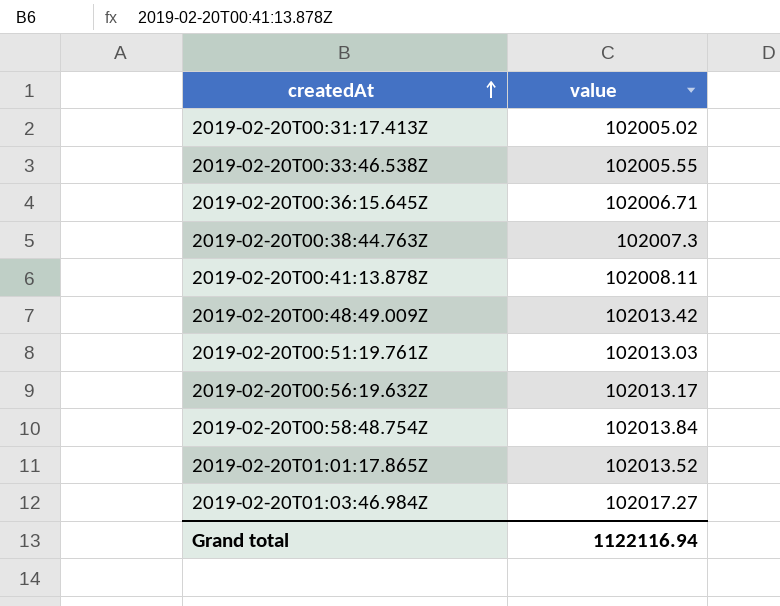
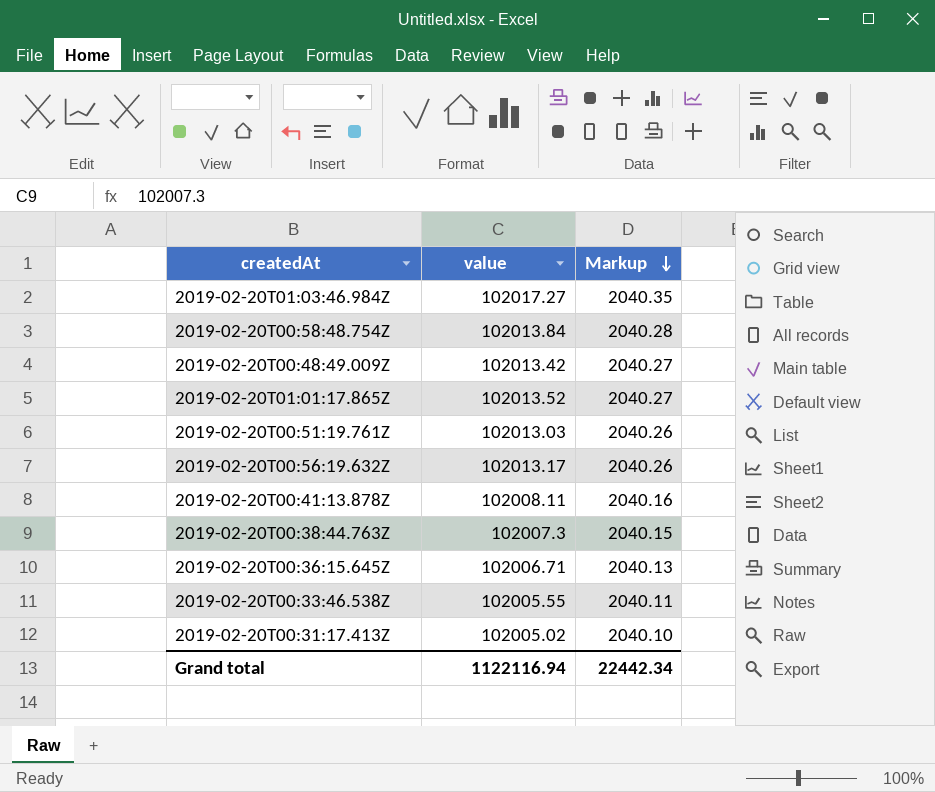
row order: createdAt ascending -> Markup descending
column Markup | formula: none -> [value] * 0.02

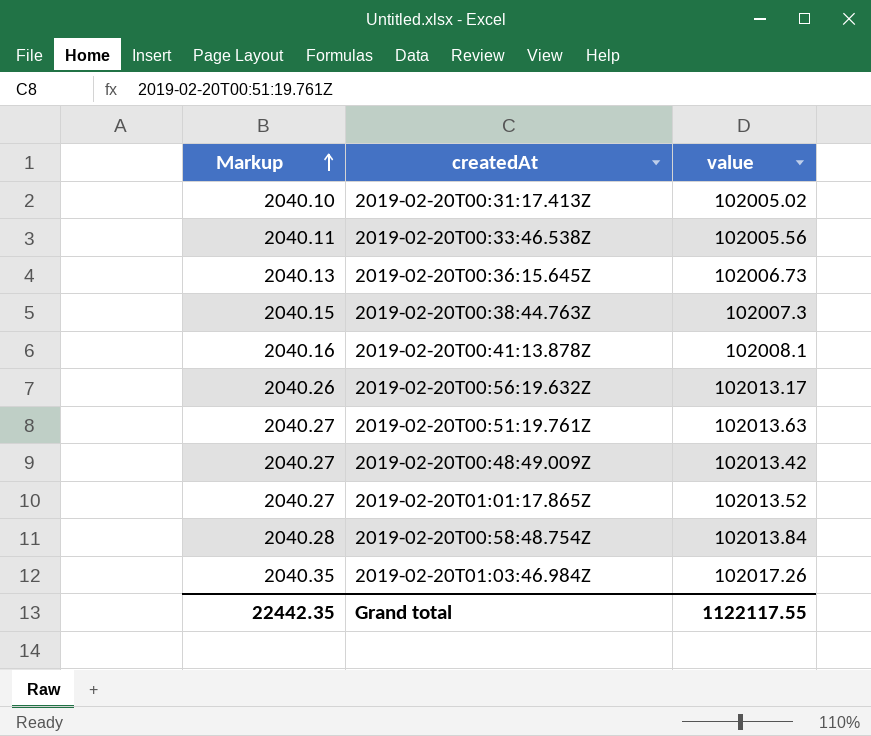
row order: Markup descending -> Markup ascending
column Markup | position: 3 -> 1
2019-02-20T00:33:46.538Z | value: 102005.55 -> 102005.56
2019-02-20T00:36:15.645Z | value: 102006.71 -> 102006.73
2019-02-20T00:41:13.878Z | value: 102008.11 -> 102008.1
2019-02-20T00:51:19.761Z | Markup: 2040.26 -> 2040.27
2019-02-20T00:51:19.761Z | value: 102013.03 -> 102013.63
2019-02-20T01:03:46.984Z | value: 102017.27 -> 102017.26
Grand total | Markup: 22442.34 -> 22442.35
Grand total | value: 1122116.94 -> 1122117.55

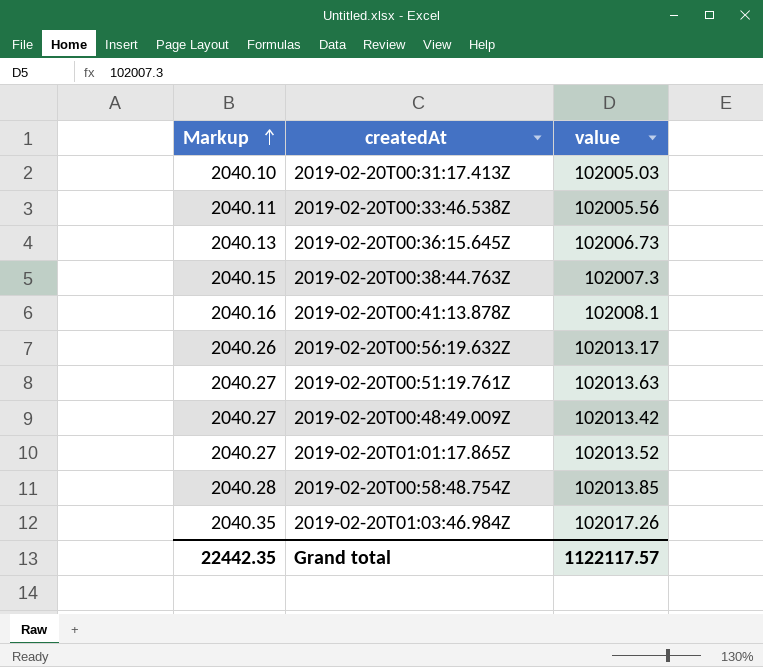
2019-02-20T00:31:17.413Z | value: 102005.02 -> 102005.03
2019-02-20T00:58:48.754Z | value: 102013.84 -> 102013.85
Grand total | value: 1122117.55 -> 1122117.57

